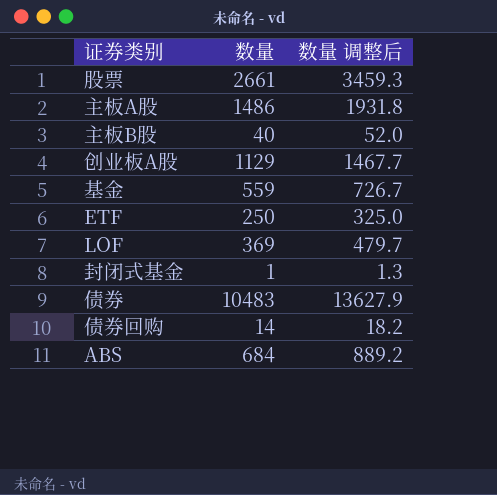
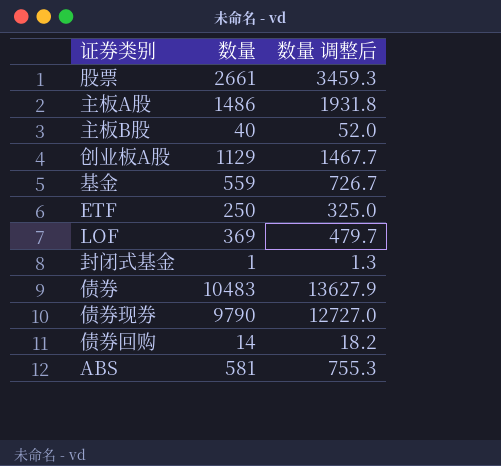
row 债券现券: none -> 9790 | 12727.0
ABS | 数量: 684 -> 581
ABS | 数量 调整后: 889.2 -> 755.3

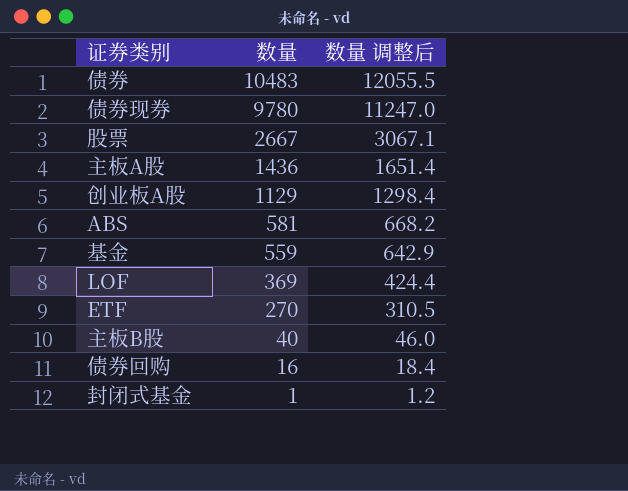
row order: none -> 数量 descending
column 数量 调整后 | formula: [数量] * 1.3 -> [数量] * 1.15
债券现券 | 数量: 9790 -> 9780
股票 | 数量: 2661 -> 2667
主板A股 | 数量: 1486 -> 1436
ETF | 数量: 250 -> 270
债券回购 | 数量: 14 -> 16

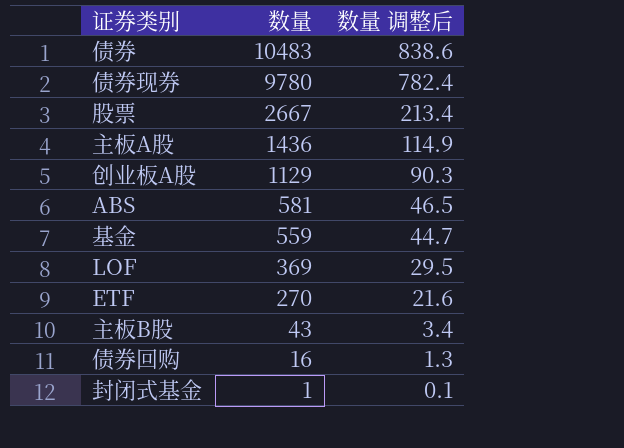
column 数量 调整后 | formula: [数量] * 1.15 -> [数量] * 0.08
主板B股 | 数量: 40 -> 43

